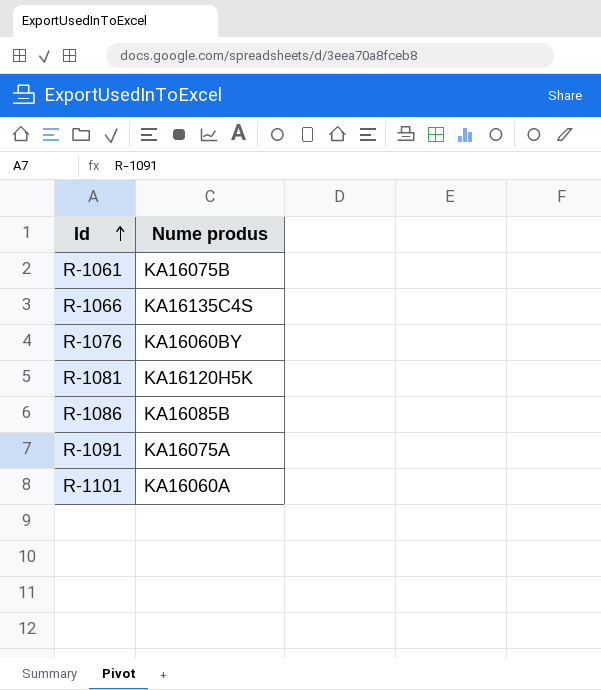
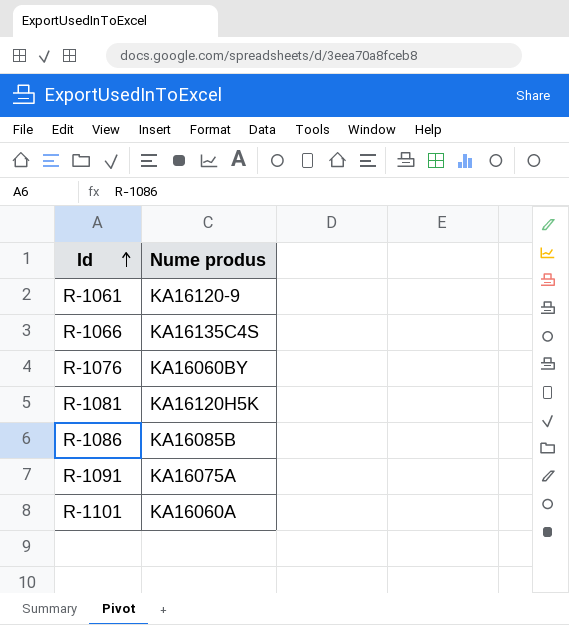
R-1061 | Nume produs: KA16075B -> KA16120-9

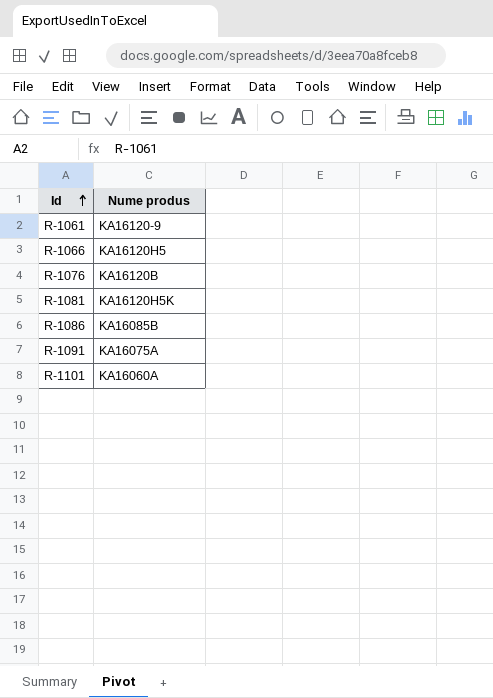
R-1066 | Nume produs: KA16135C4S -> KA16120H5
R-1076 | Nume produs: KA16060BY -> KA16120B

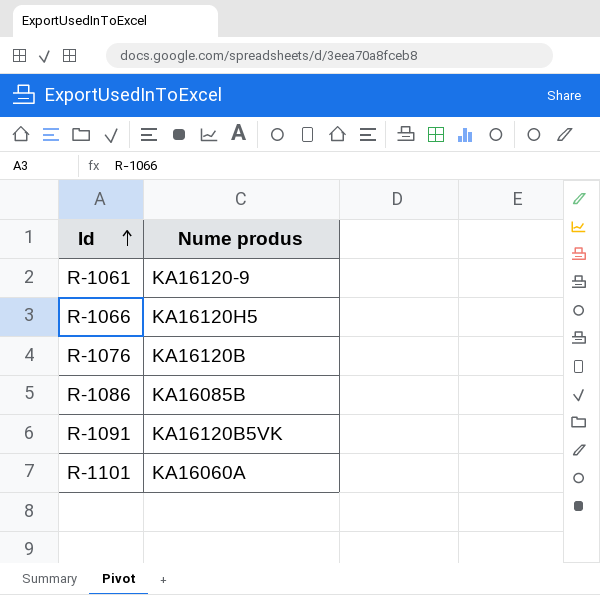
row R-1081: KA16120H5K -> none
R-1091 | Nume produs: KA16075A -> KA16120B5VK

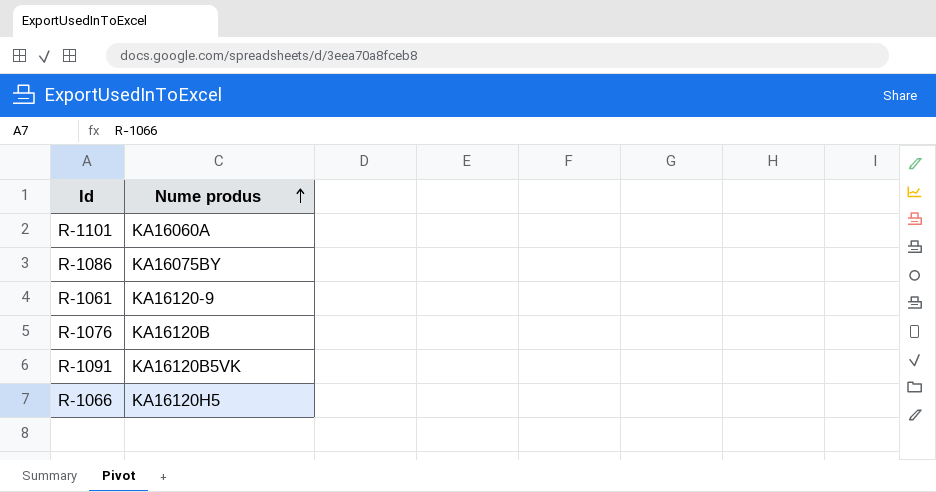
row order: Id ascending -> Nume produs ascending
R-1086 | Nume produs: KA16085B -> KA16075BY

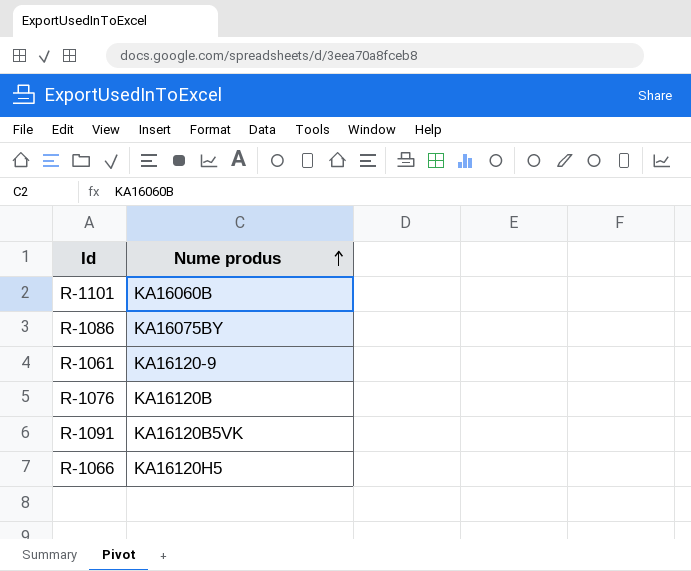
R-1101 | Nume produs: KA16060A -> KA16060B

